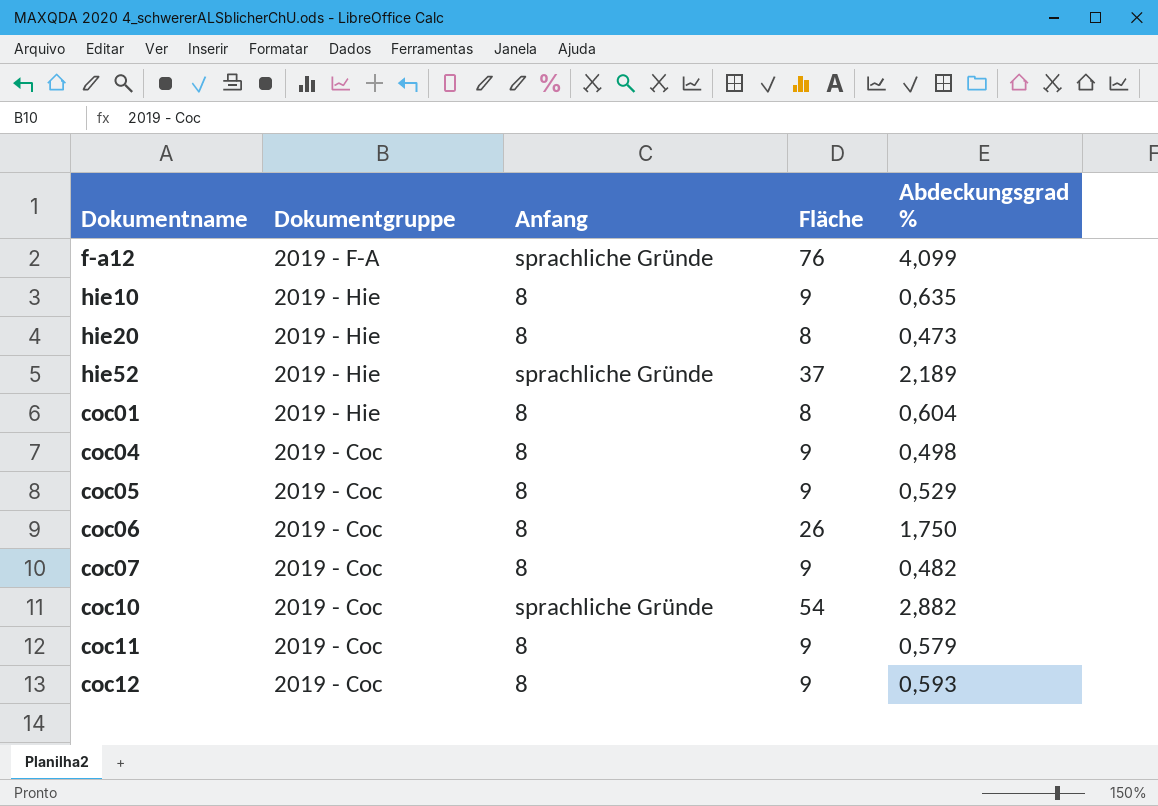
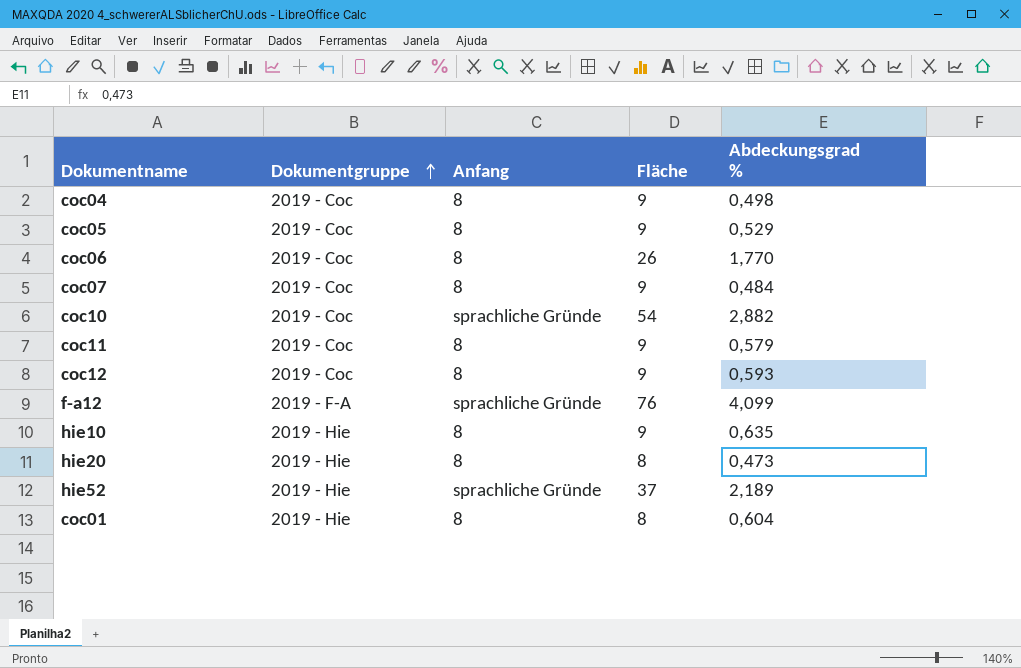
row order: none -> Dokumentgruppe ascending
coc06 | Abdeckungsgrad %: 1,750 -> 1,770
coc07 | Abdeckungsgrad %: 0,482 -> 0,484

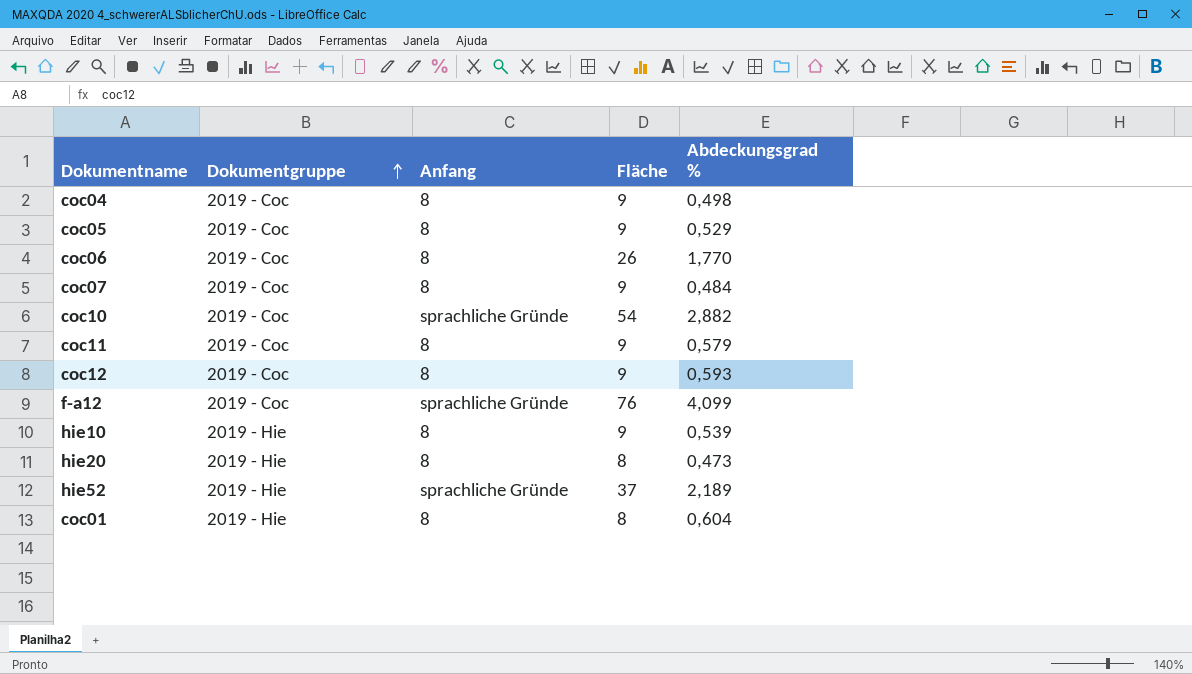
f-a12 | Dokumentgruppe: 2019 - F-A -> 2019 - Coc
hie10 | Abdeckungsgrad %: 0,635 -> 0,539

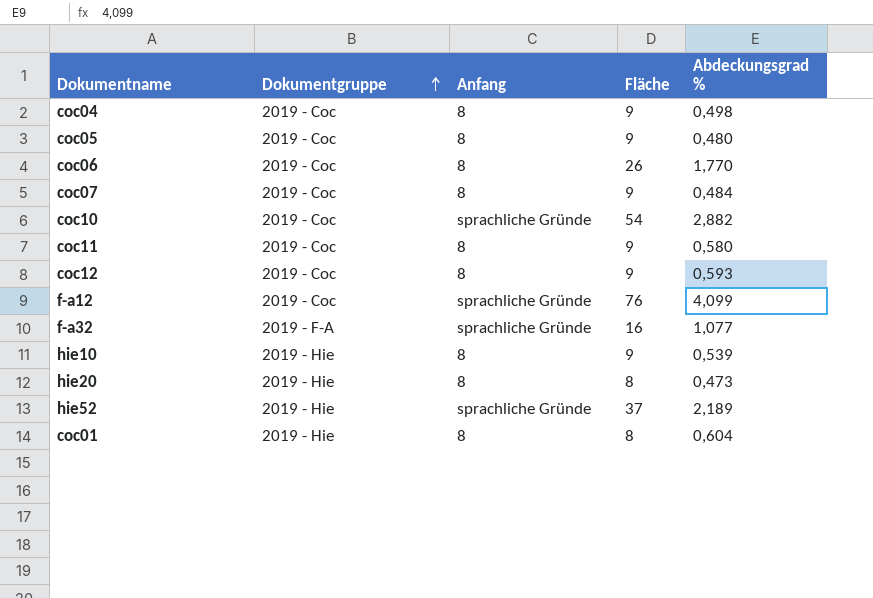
coc05 | Abdeckungsgrad %: 0,529 -> 0,480
coc11 | Abdeckungsgrad %: 0,579 -> 0,580
row f-a32: none -> 2019 - F-A | sprachliche Gründe | 16 | 1,077

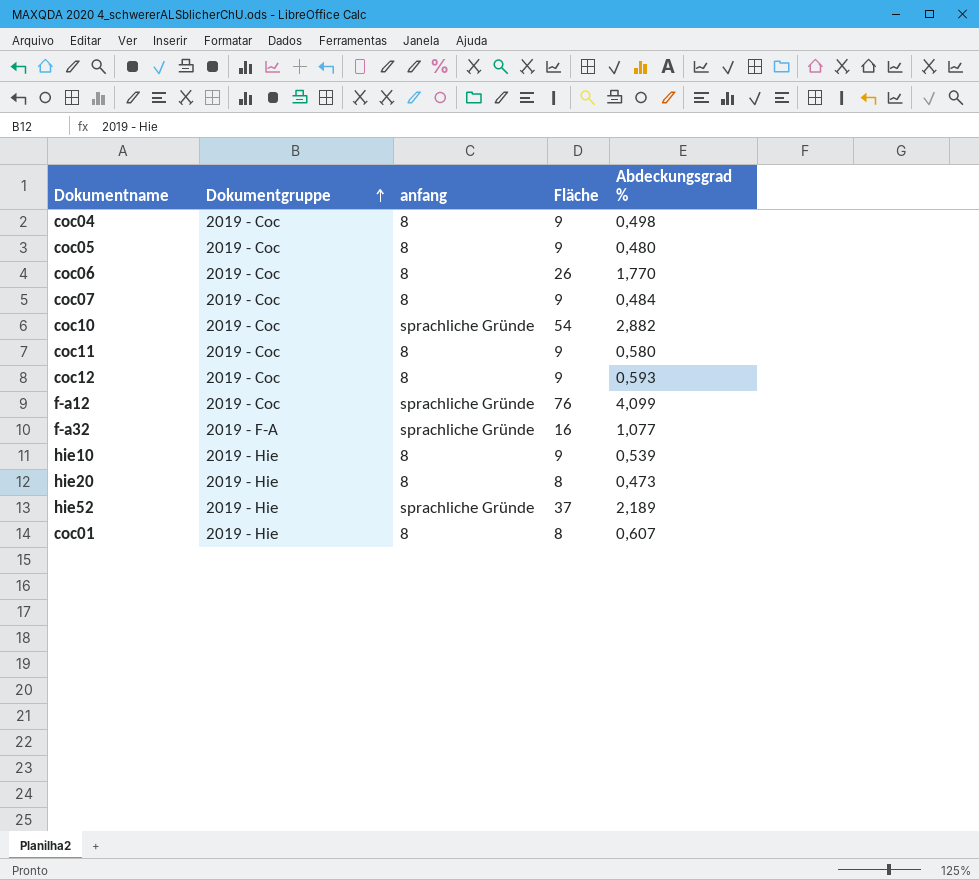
column name: Anfang -> anfang
coc01 | Abdeckungsgrad %: 0,604 -> 0,607

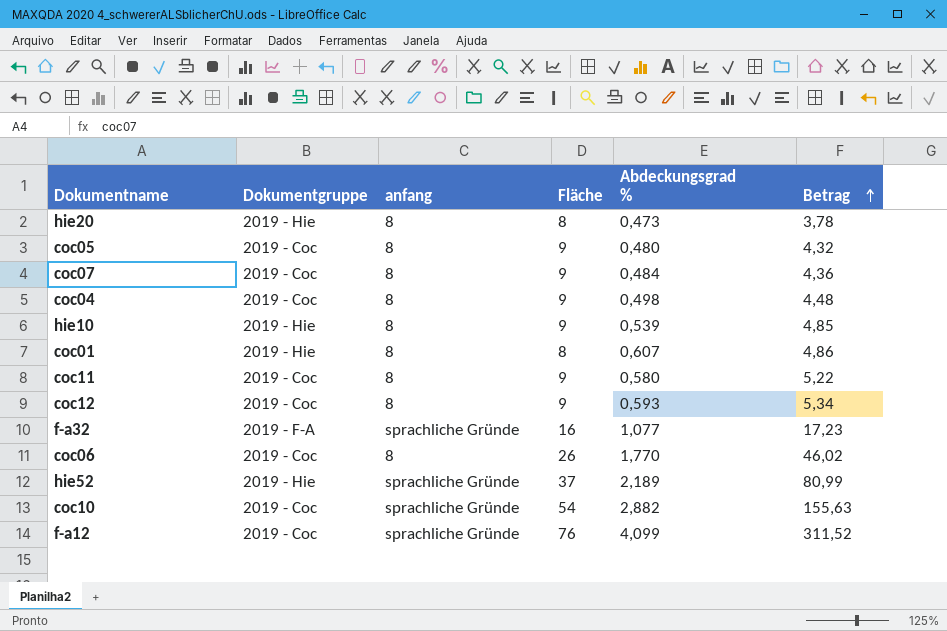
row order: Dokumentgruppe ascending -> Betrag ascending
column Betrag | formula: none -> [Fläche] * [Abdeckungsgrad %]

